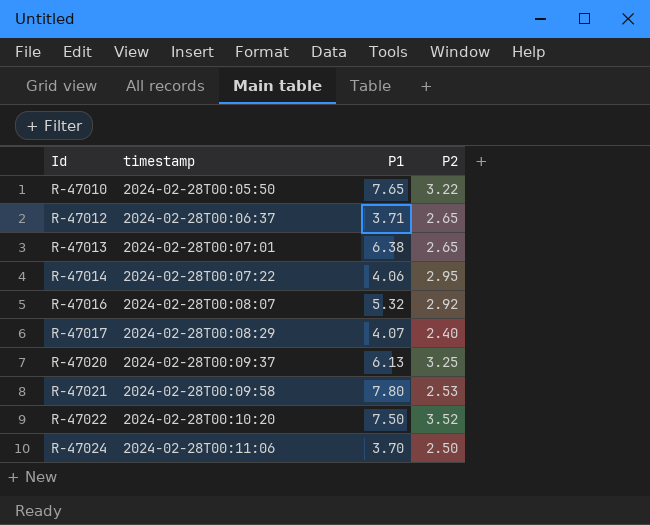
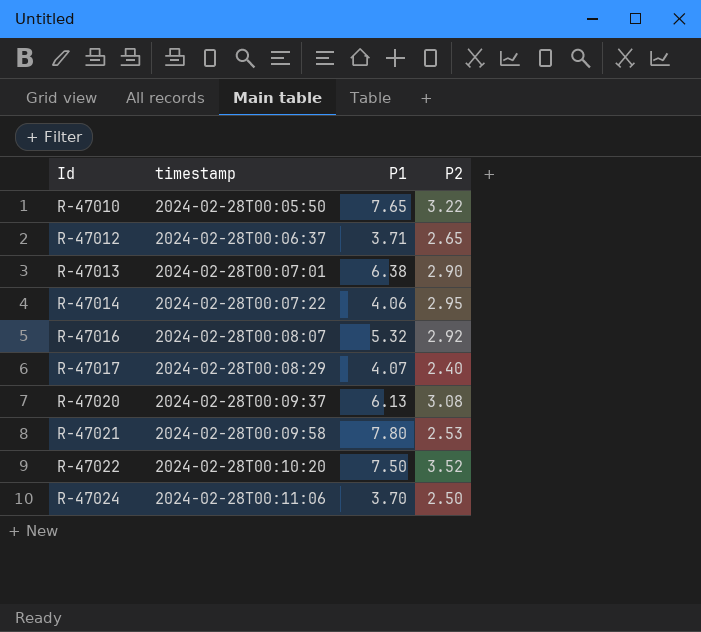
R-47013 | P2: 2.65 -> 2.90
R-47020 | P2: 3.25 -> 3.08

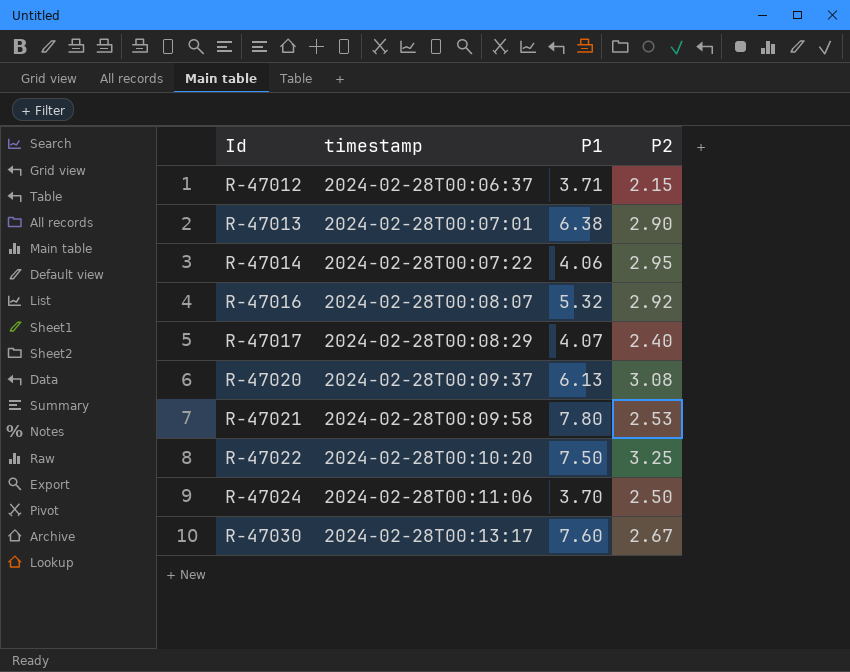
row R-47010: 2024-02-28T00:05:50 | 7.65 | 3.22 -> none
R-47012 | P2: 2.65 -> 2.15
R-47022 | P2: 3.52 -> 3.25
row R-47030: none -> 2024-02-28T00:13:17 | 7.60 | 2.67

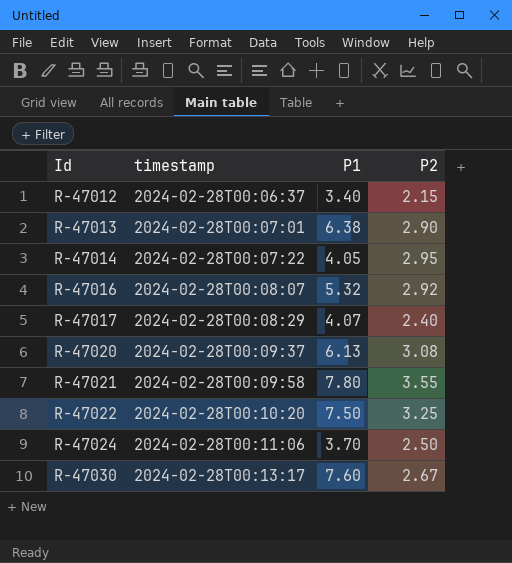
R-47012 | P1: 3.71 -> 3.40
R-47014 | P1: 4.06 -> 4.05
R-47021 | P2: 2.53 -> 3.55

